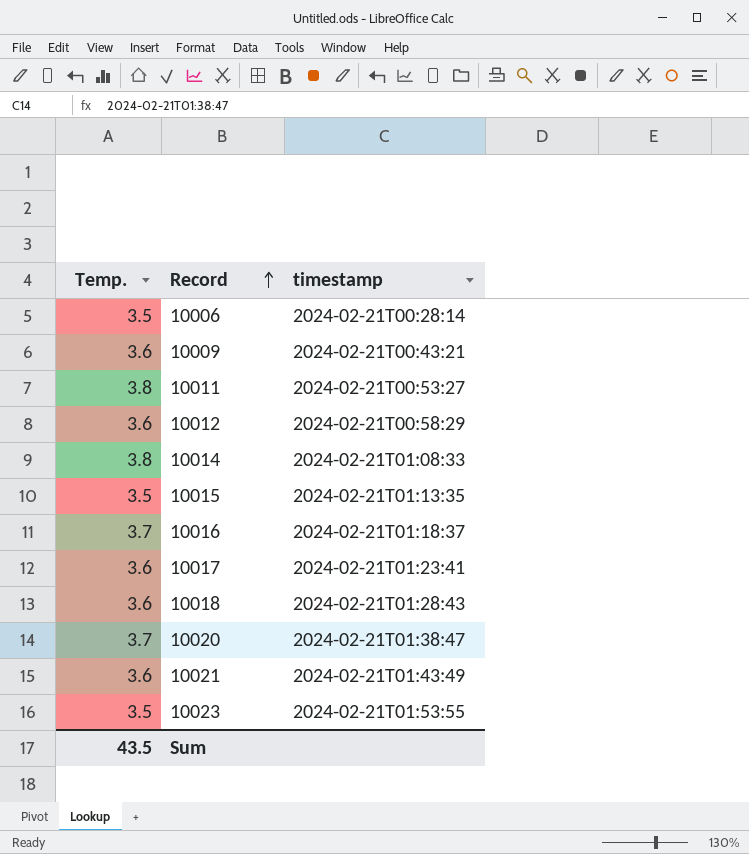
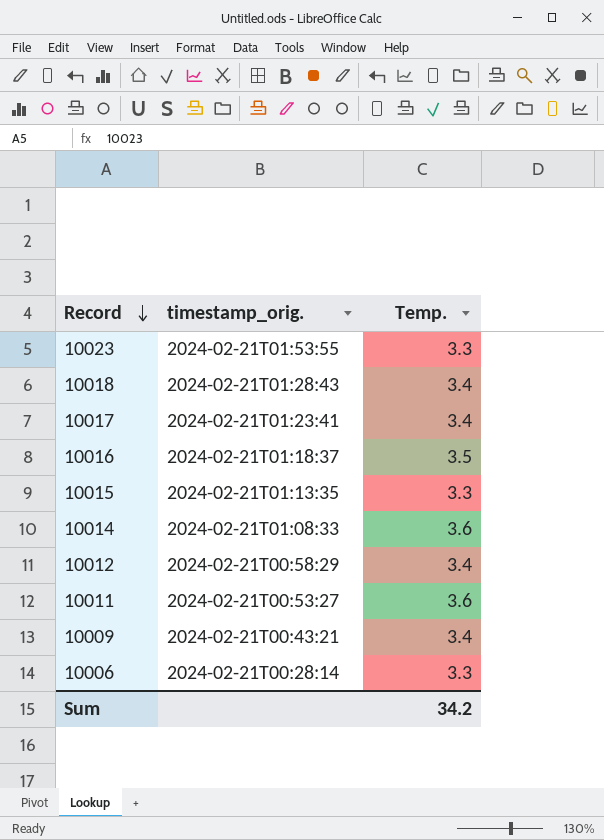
row order: Record ascending -> Record descending
column name: timestamp -> timestamp_orig.
column Temp. | position: 1 -> 3
row 10020: 3.7 | 2024-02-21T01:38:47 -> none
row 10021: 3.6 | 2024-02-21T01:43:49 -> none
10023 | Temp.: 3.5 -> 3.3
10018 | Temp.: 3.6 -> 3.4
10017 | Temp.: 3.6 -> 3.4
10016 | Temp.: 3.7 -> 3.5
10015 | Temp.: 3.5 -> 3.3
10014 | Temp.: 3.8 -> 3.6
10012 | Temp.: 3.6 -> 3.4
10011 | Temp.: 3.8 -> 3.6
10009 | Temp.: 3.6 -> 3.4
10006 | Temp.: 3.5 -> 3.3
Sum | Temp.: 43.5 -> 34.2

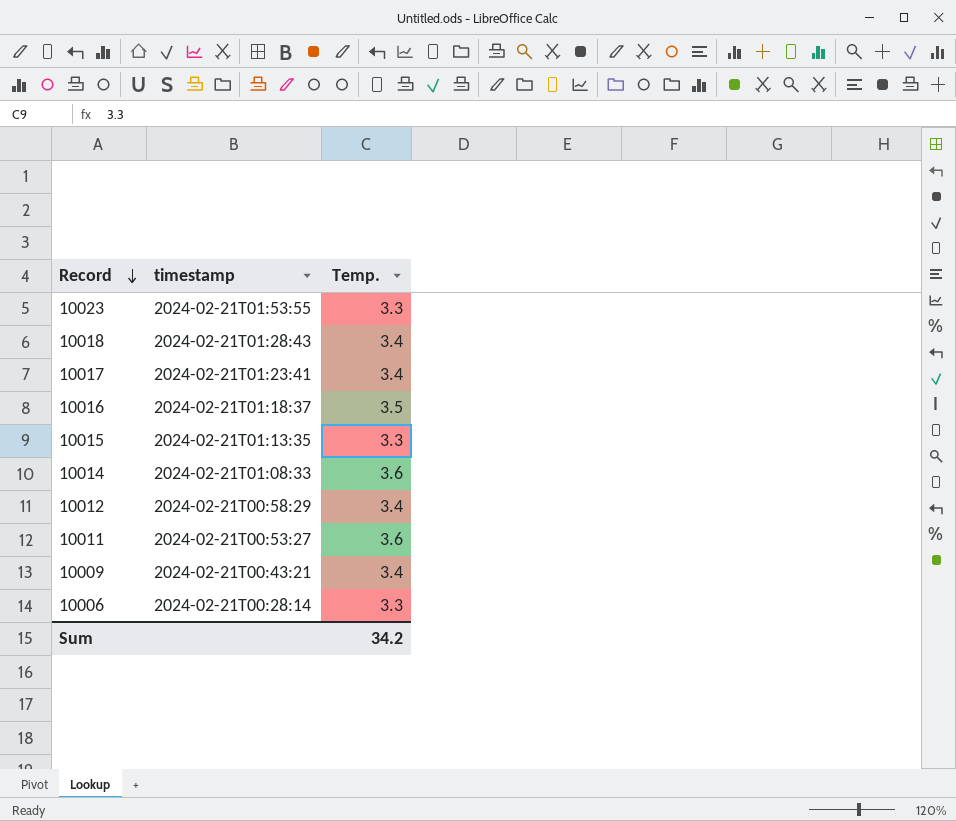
column name: timestamp_orig. -> timestamp

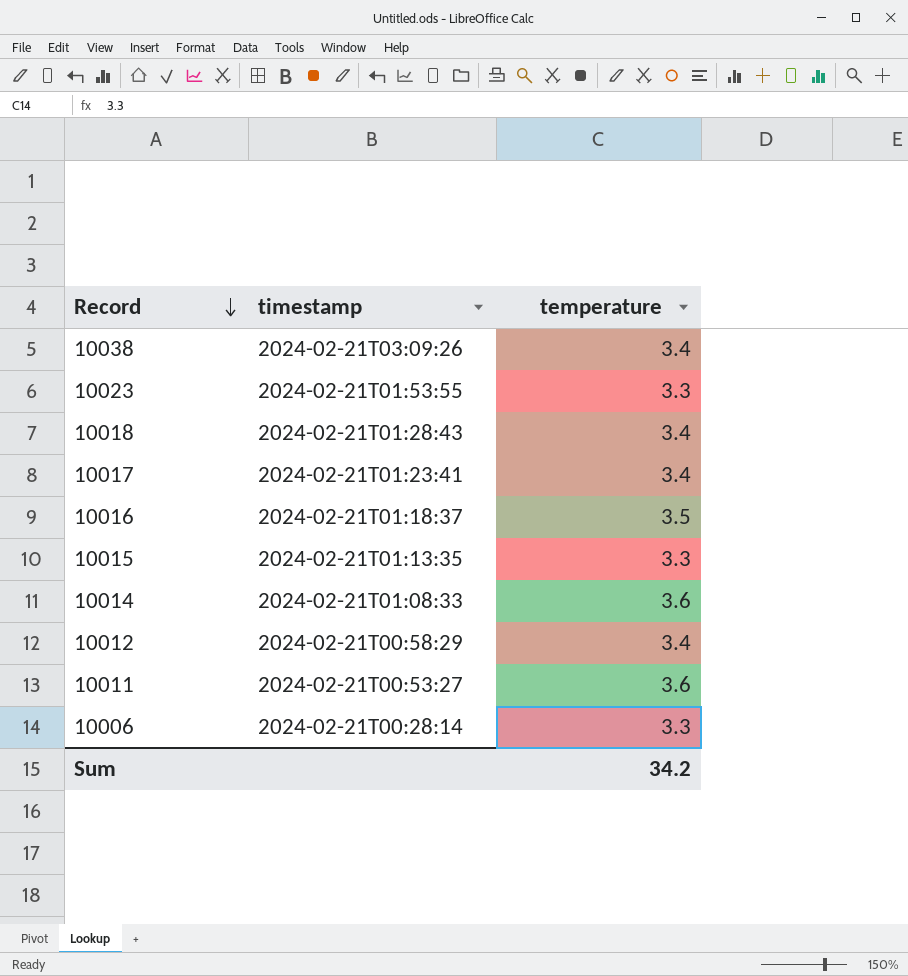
column name: Temp. -> temperature
row 10009: 2024-02-21T00:43:21 | 3.4 -> none
row 10038: none -> 2024-02-21T03:09:26 | 3.4

